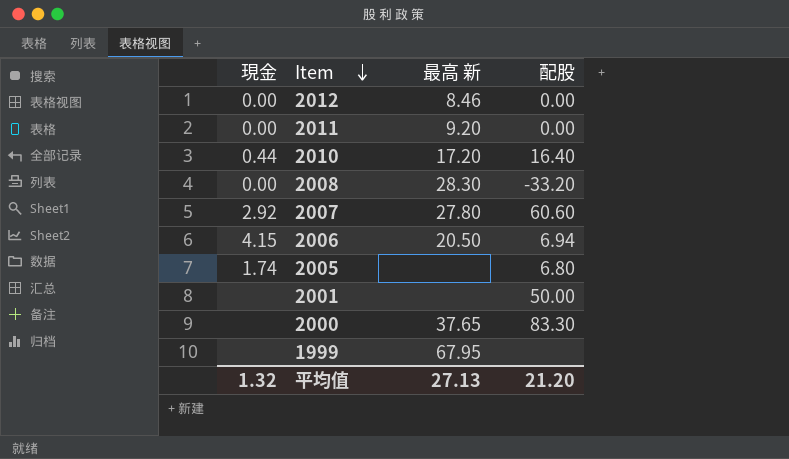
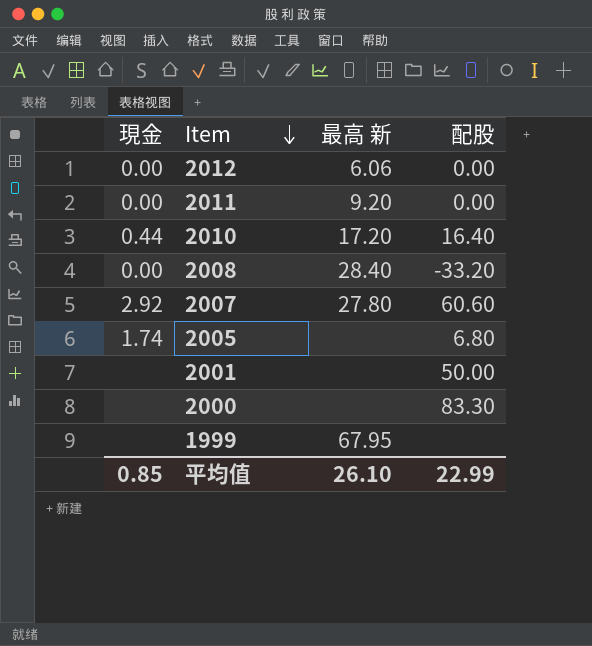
row 2006: 4.15 | 20.50 | 6.94 -> none
2012 | 最高 新: 8.46 -> 6.06
2008 | 最高 新: 28.30 -> 28.40
2000 | 最高 新: 37.65 -> none
平均值 | 現金: 1.32 -> 0.85
平均值 | 最高 新: 27.13 -> 26.10
平均值 | 配股: 21.20 -> 22.99

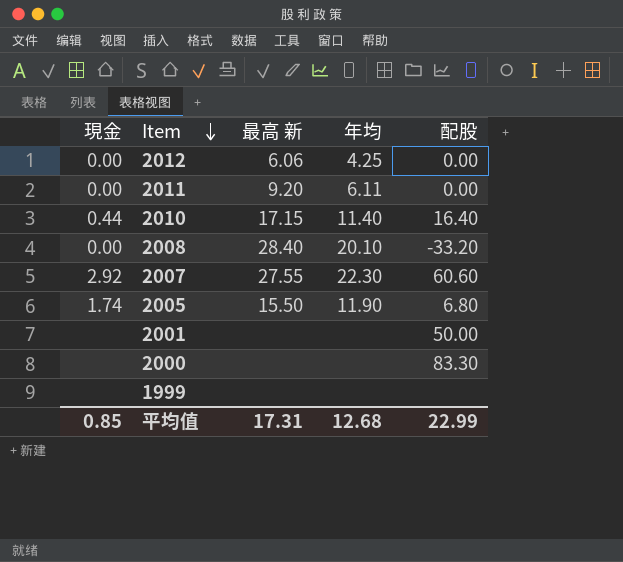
column 年均 | position: none -> 4
2010 | 最高 新: 17.20 -> 17.15
2007 | 最高 新: 27.80 -> 27.55
2005 | 最高 新: none -> 15.50
1999 | 最高 新: 67.95 -> none
平均值 | 最高 新: 26.10 -> 17.31

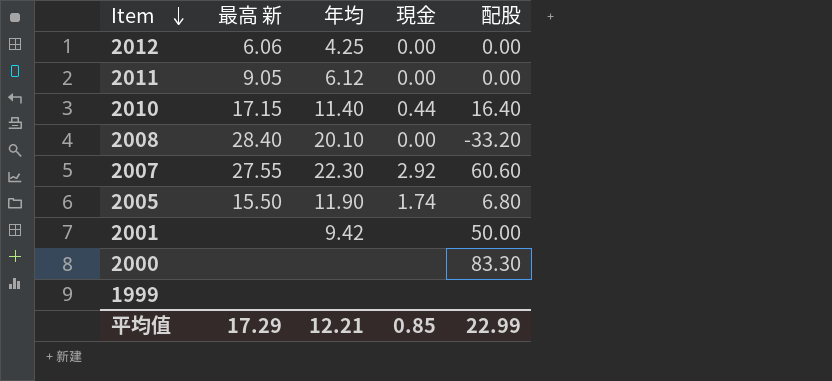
column 現金 | position: 1 -> 4
2011 | 最高 新: 9.20 -> 9.05
2011 | 年均: 6.11 -> 6.12
2001 | 年均: none -> 9.42
平均值 | 最高 新: 17.31 -> 17.29
平均值 | 年均: 12.68 -> 12.21

